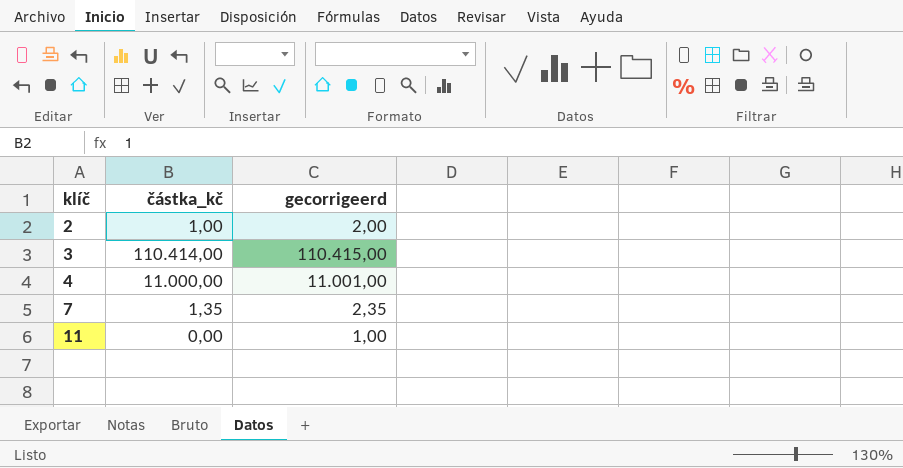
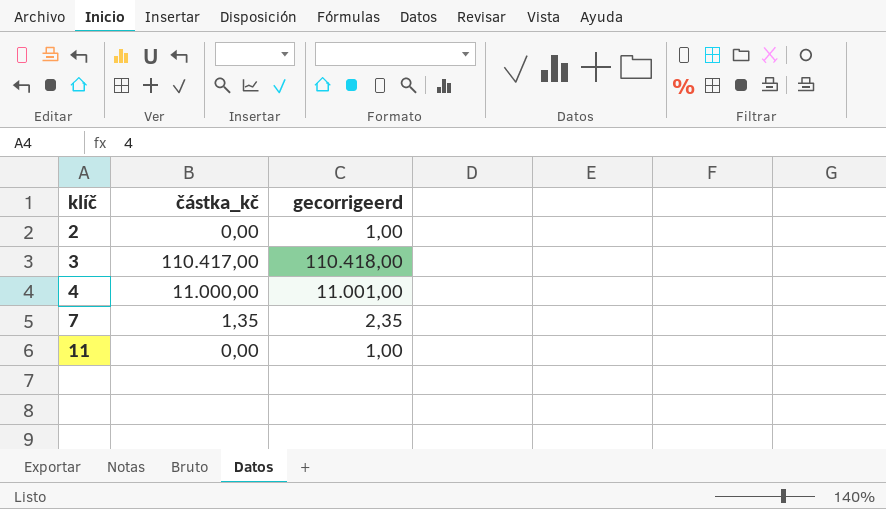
2 | částka_kč: 1,00 -> 0,00
2 | gecorrigeerd: 2,00 -> 1,00
3 | částka_kč: 110.414,00 -> 110.417,00
3 | gecorrigeerd: 110.415,00 -> 110.418,00

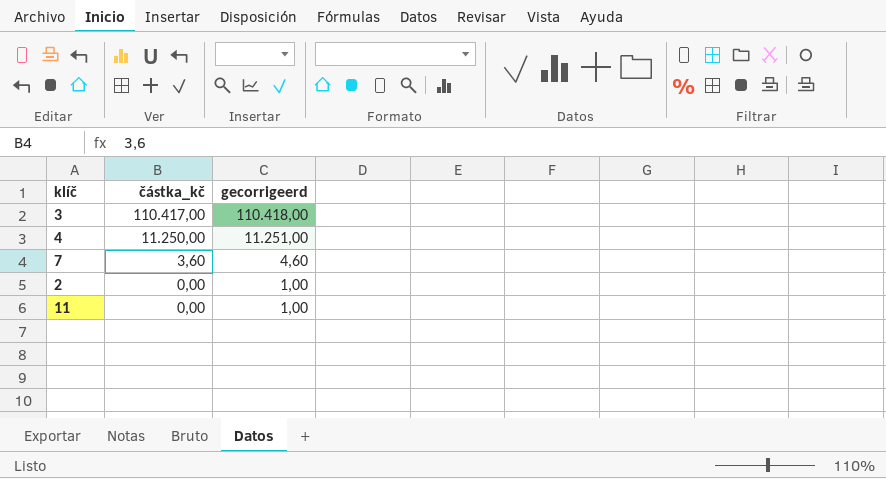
row order: klíč ascending -> částka_kč descending
4 | částka_kč: 11.000,00 -> 11.250,00
4 | gecorrigeerd: 11.001,00 -> 11.251,00
7 | částka_kč: 1,35 -> 3,60
7 | gecorrigeerd: 2,35 -> 4,60

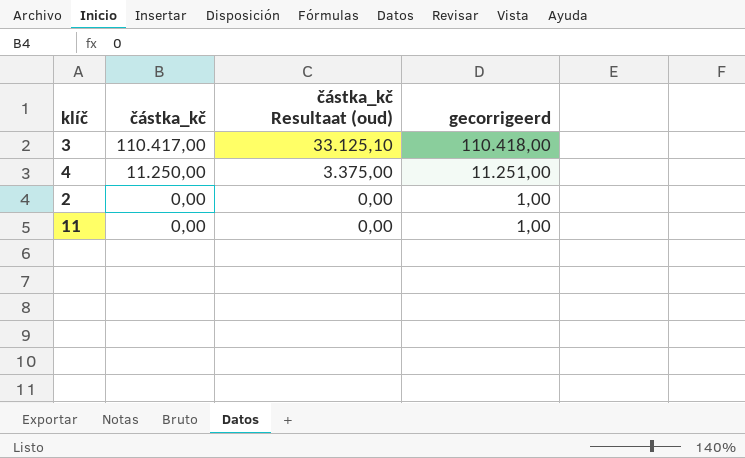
column částka_kč Resultaat (oud) | formula: none -> [částka_kč] * 0,3
row 7: 3,60 | 4,60 -> none

